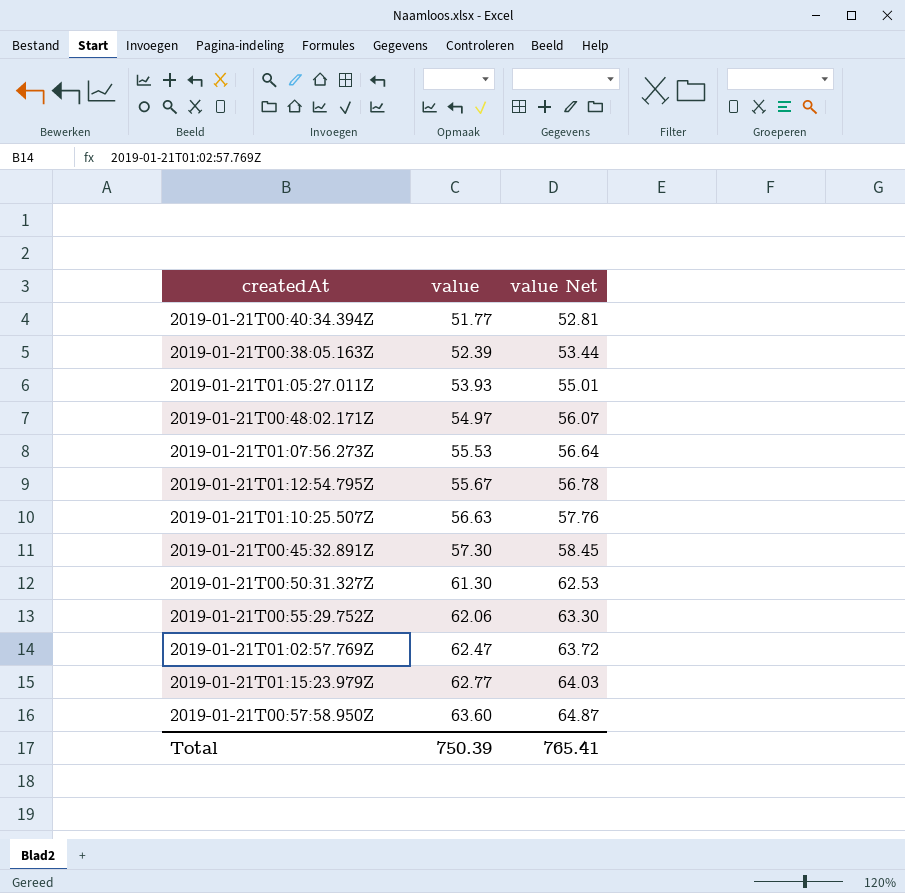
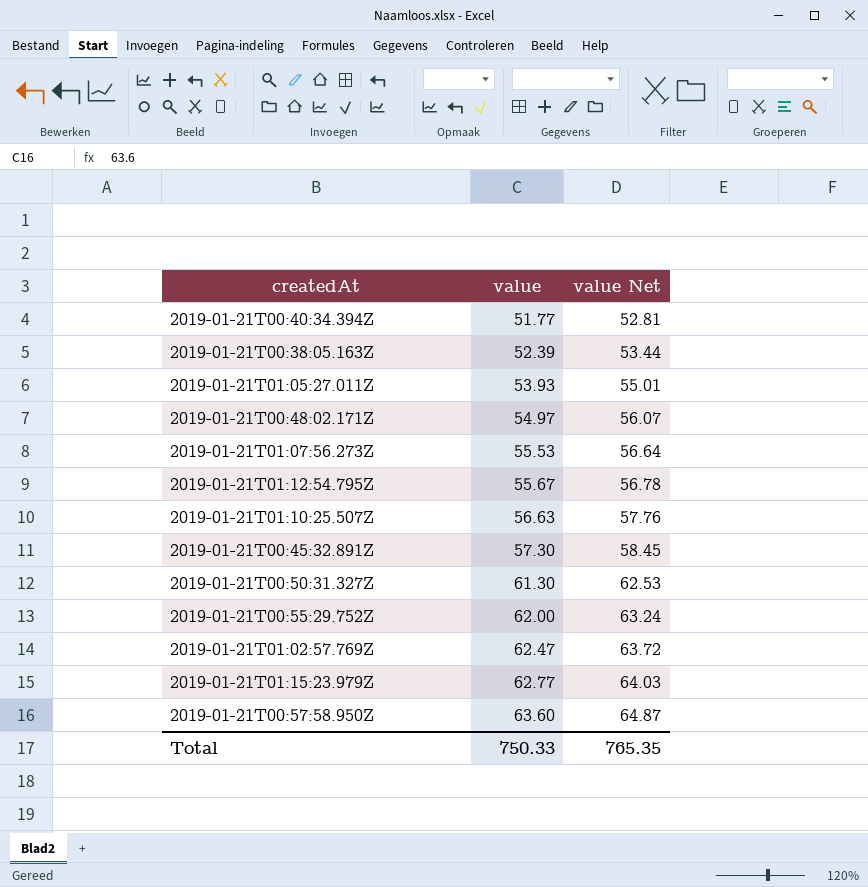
2019-01-21T00:55:29.752Z | value: 62.06 -> 62.00
2019-01-21T00:55:29.752Z | value Net: 63.30 -> 63.24
Total | value: 750.39 -> 750.33
Total | value Net: 765.41 -> 765.35

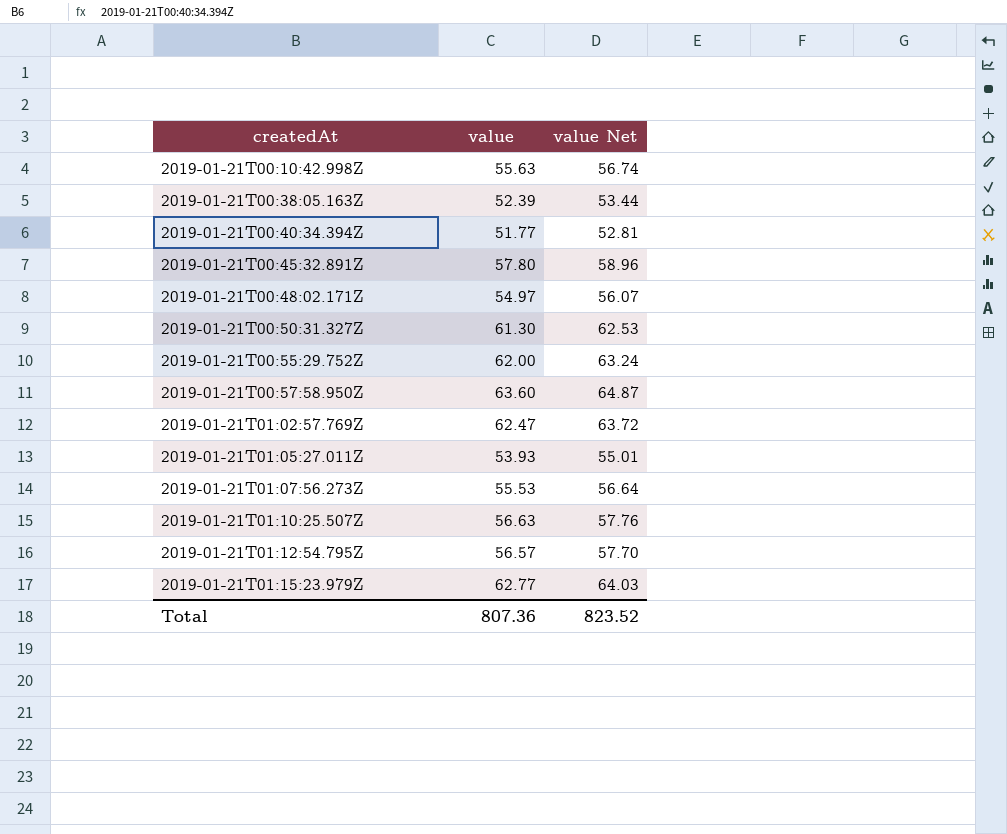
row order: value ascending -> createdAt ascending
row 2019-01-21T00:10:42.998Z: none -> 55.63 | 56.74
2019-01-21T00:45:32.891Z | value: 57.30 -> 57.80
2019-01-21T00:45:32.891Z | value Net: 58.45 -> 58.96
2019-01-21T01:12:54.795Z | value: 55.67 -> 56.57
2019-01-21T01:12:54.795Z | value Net: 56.78 -> 57.70
Total | value: 750.33 -> 807.36
Total | value Net: 765.35 -> 823.52

